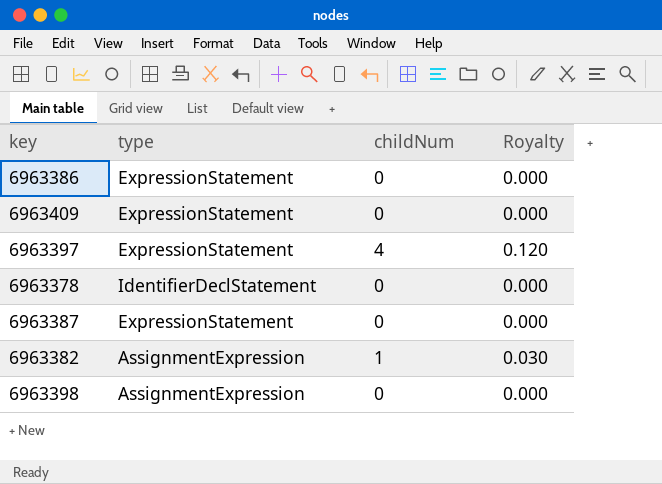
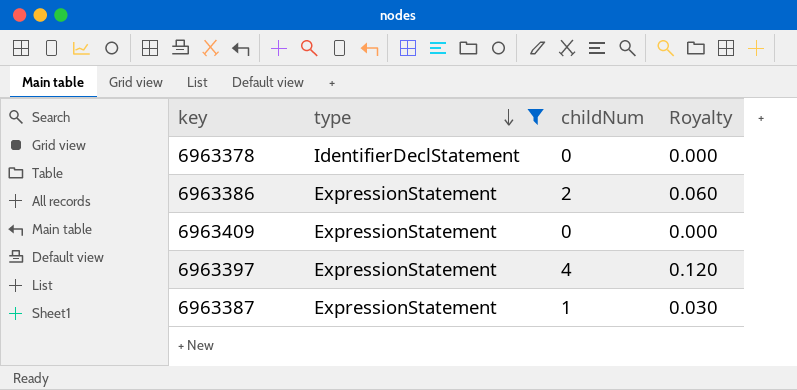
filter: none -> type != AssignmentExpression
row order: none -> type descending
6963386 | childNum: 0 -> 2
6963386 | Royalty: 0.000 -> 0.060
6963387 | childNum: 0 -> 1
6963387 | Royalty: 0.000 -> 0.030

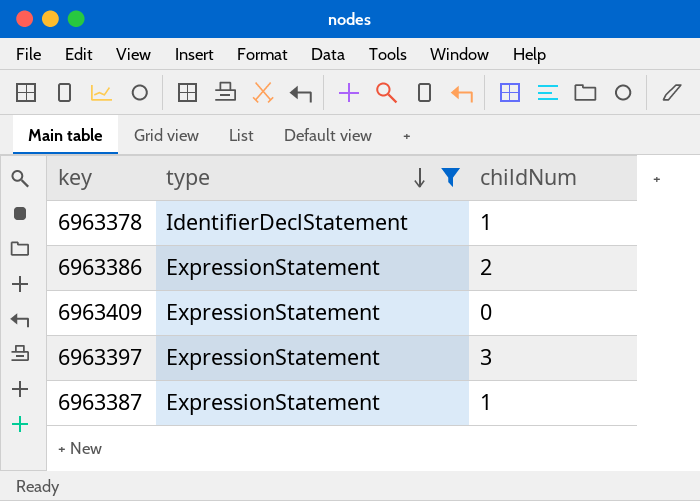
column Royalty | formula: [childNum] * 0.03 -> none
6963378 | childNum: 0 -> 1
6963397 | childNum: 4 -> 3

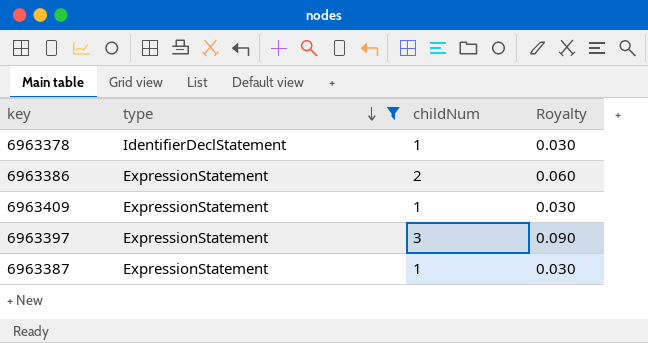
column Royalty | formula: none -> [childNum] * 0.03
6963409 | childNum: 0 -> 1

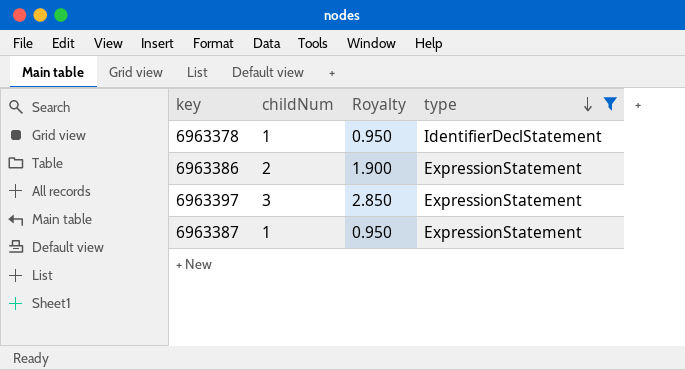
column Royalty | formula: [childNum] * 0.03 -> [childNum] * 0.95
column type | position: 2 -> 4
row 6963409: ExpressionStatement | 1 | 0.030 -> none

